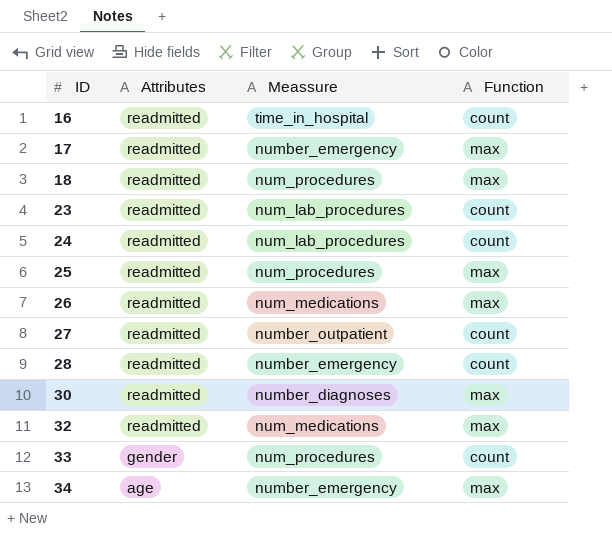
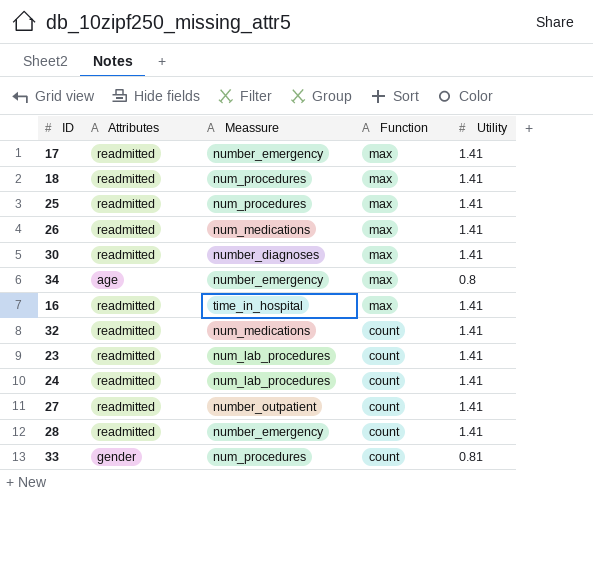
row order: ID ascending -> Function descending
column Utility | position: none -> 5
16 | Function: count -> max
32 | Function: max -> count

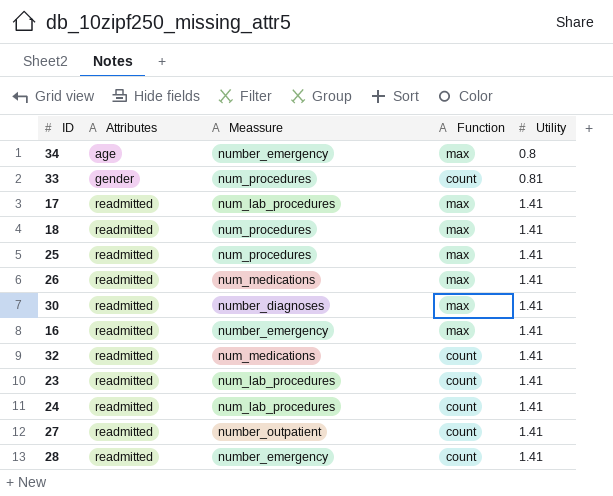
row order: Function descending -> Attributes ascending
17 | Meassure: number_emergency -> num_lab_procedures
16 | Meassure: time_in_hospital -> number_emergency

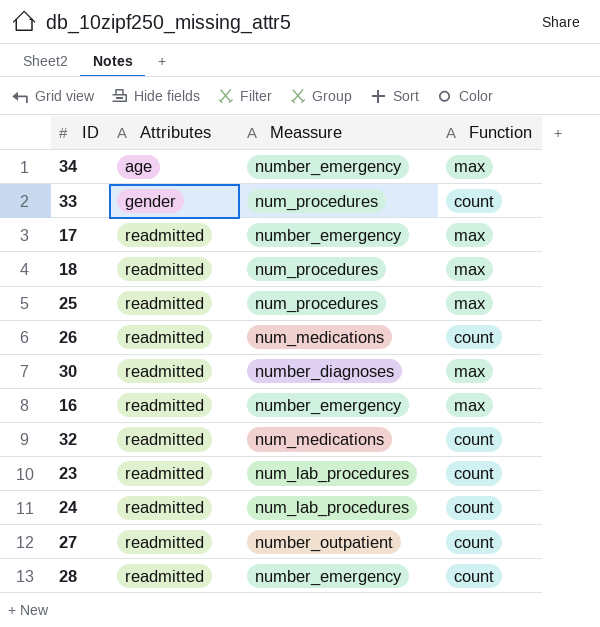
column Utility | position: 5 -> none
17 | Meassure: num_lab_procedures -> number_emergency
26 | Function: max -> count

